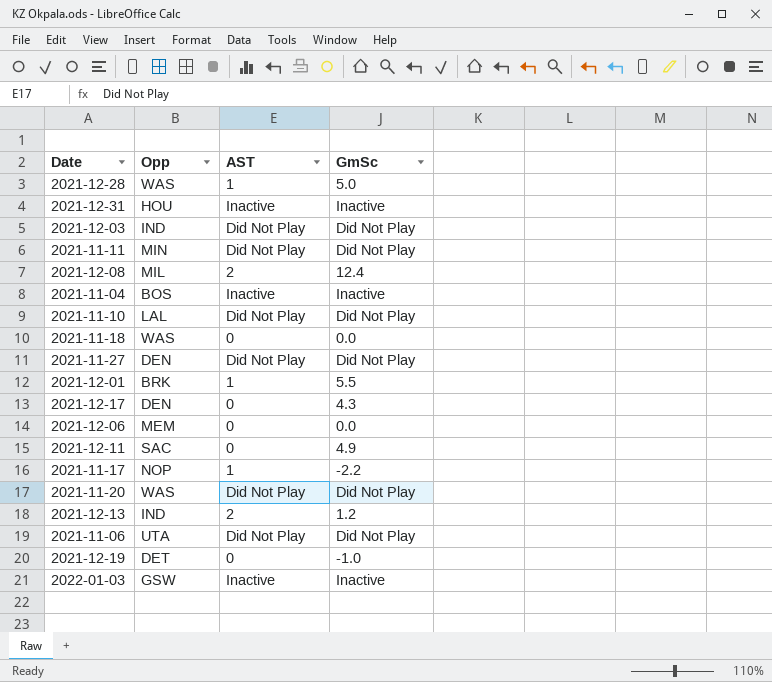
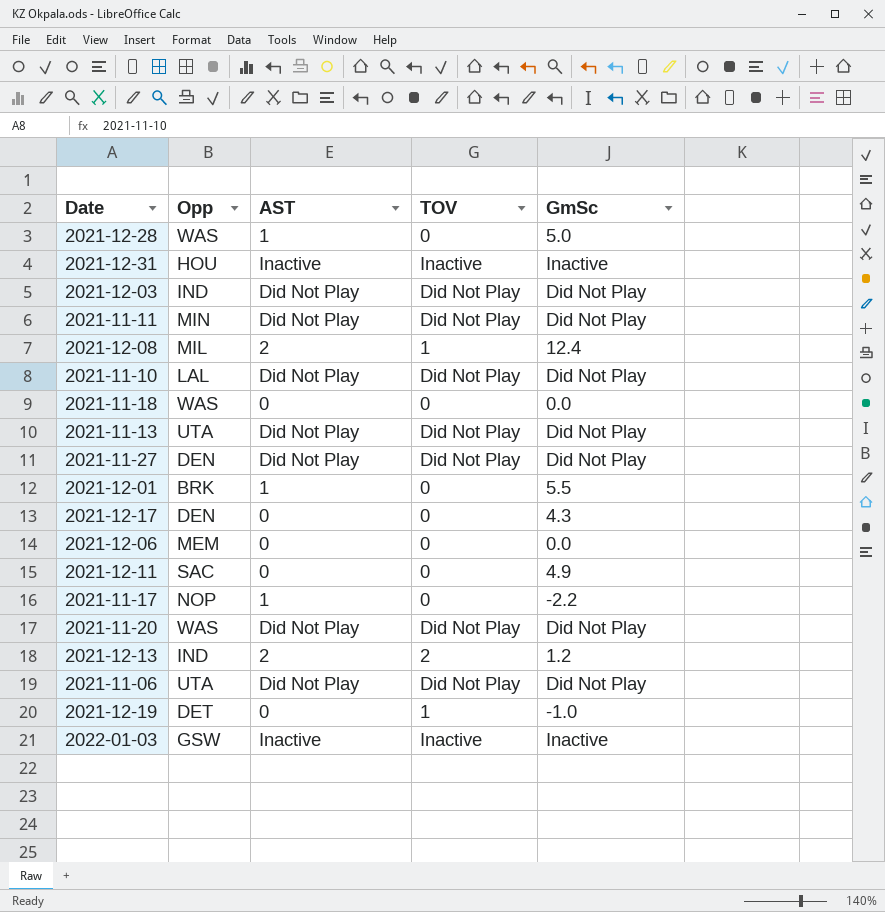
column TOV | position: none -> 4
row 2021-11-04: BOS | Inactive | Inactive -> none
row 2021-11-13: none -> UTA | Did Not Play | Did Not Play | Did Not Play

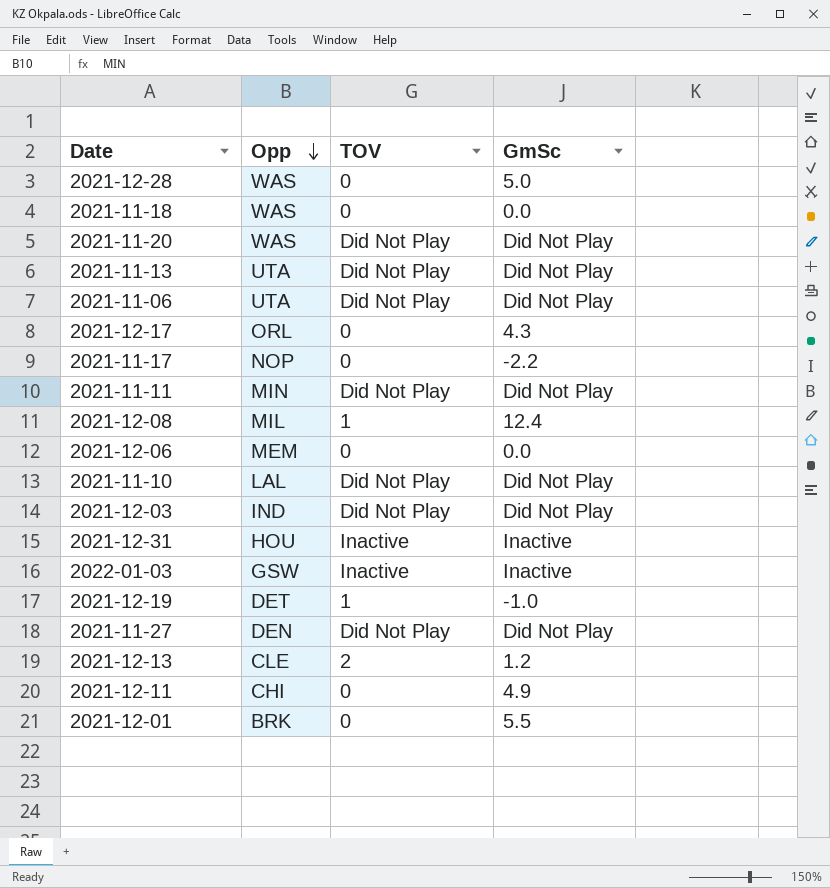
row order: none -> Opp descending
column AST | position: 3 -> none
2021-12-17 | Opp: DEN -> ORL
2021-12-13 | Opp: IND -> CLE
2021-12-11 | Opp: SAC -> CHI

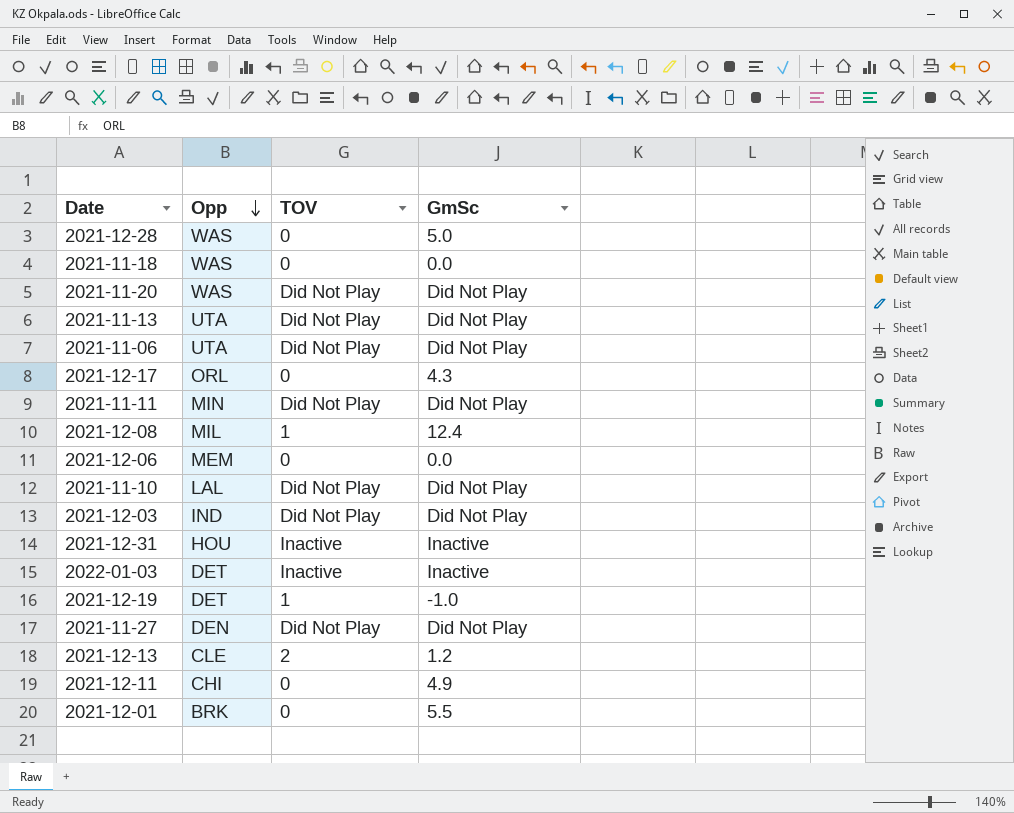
row 2021-11-17: NOP | 0 | -2.2 -> none
2022-01-03 | Opp: GSW -> DET

